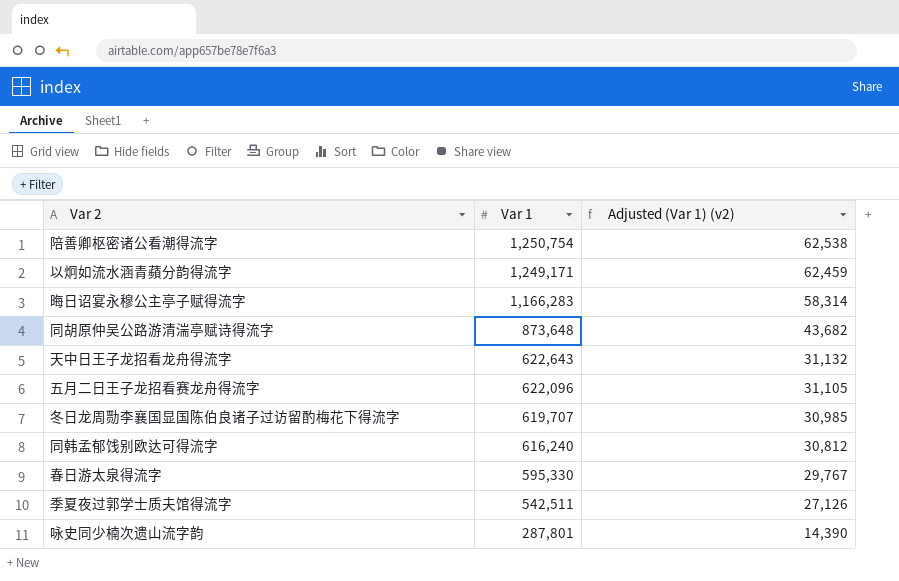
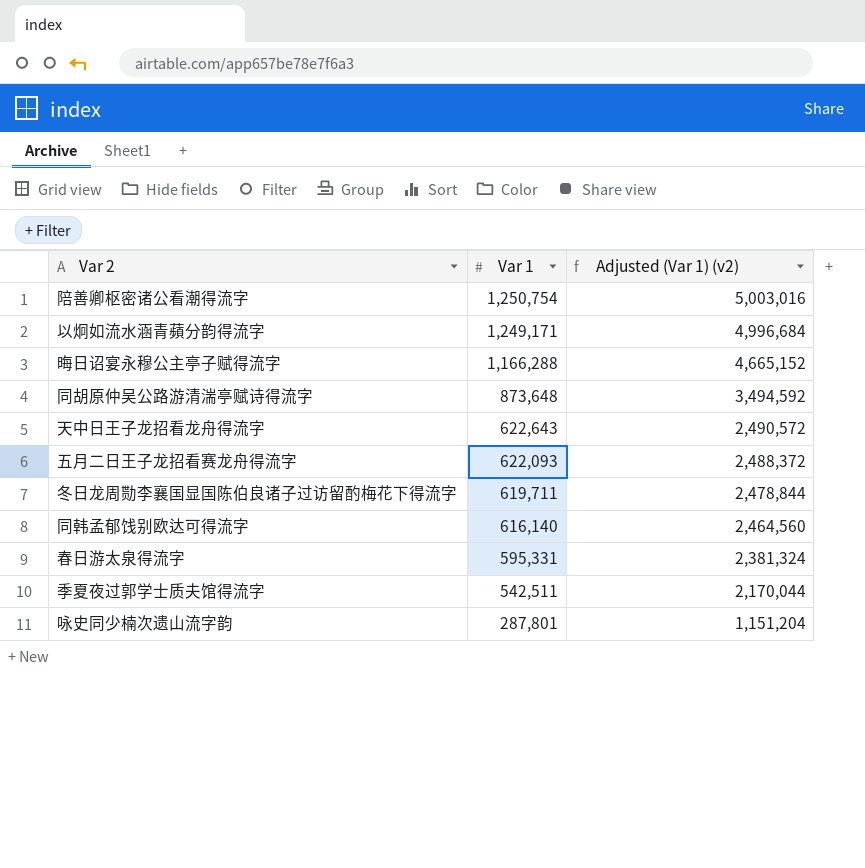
column Adjusted (Var 1) (v2) | formula: [Var 1] * 0.05 -> [Var 1] * 4
晦日诏宴永穆公主亭子赋得流字 | Var 1: 1,166,283 -> 1,166,288
五月二日王子龙招看赛龙舟得流字 | Var 1: 622,096 -> 622,093
冬日龙周勚李襄国显国陈伯良诸子过访留酌梅花下得流字 | Var 1: 619,707 -> 619,711
同韩孟郁饯别欧达可得流字 | Var 1: 616,240 -> 616,140
春日游太泉得流字 | Var 1: 595,330 -> 595,331

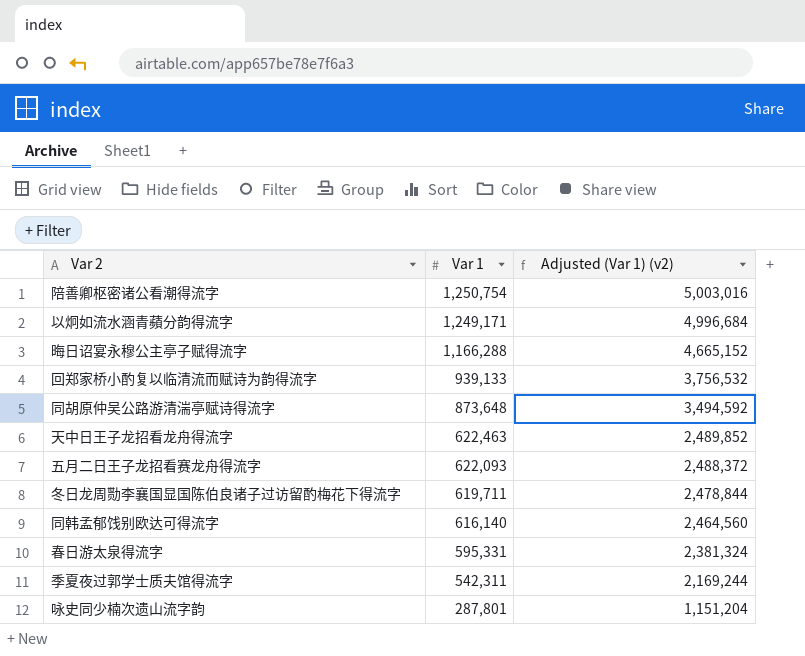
row 回郑家桥小酌复以临清流而赋诗为韵得流字: none -> 939,133 | 3,756,532
天中日王子龙招看龙舟得流字 | Var 1: 622,643 -> 622,463
天中日王子龙招看龙舟得流字 | Adjusted (Var 1) (v2): 2,490,572 -> 2,489,852
季夏夜过郭学士质夫馆得流字 | Var 1: 542,511 -> 542,311
季夏夜过郭学士质夫馆得流字 | Adjusted (Var 1) (v2): 2,170,044 -> 2,169,244

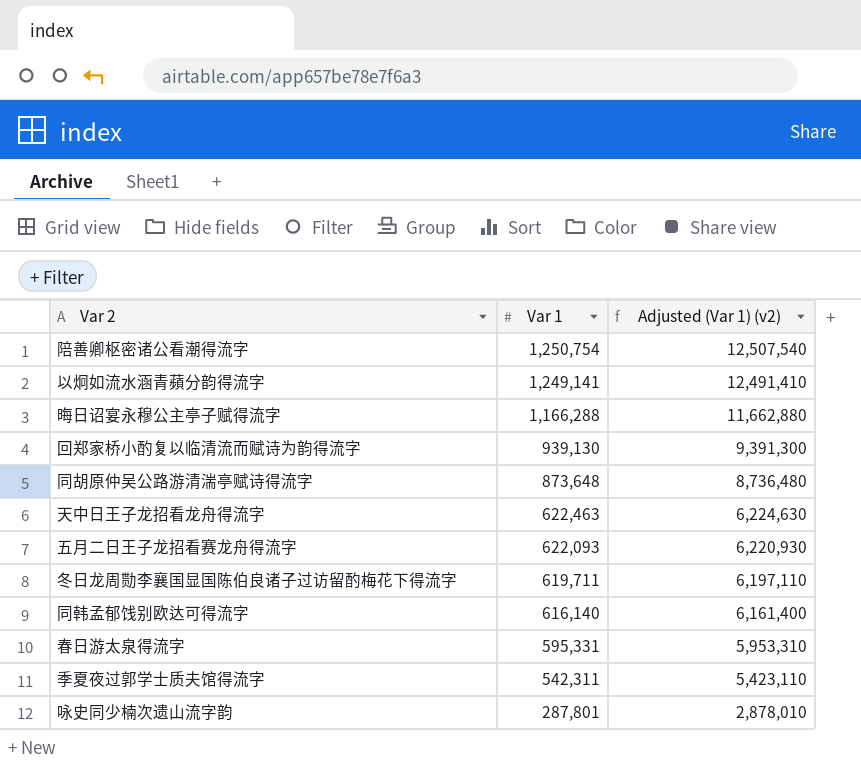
column Adjusted (Var 1) (v2) | formula: [Var 1] * 4 -> [Var 1] * 10
以炯如流水涵青蘋分韵得流字 | Var 1: 1,249,171 -> 1,249,141
回郑家桥小酌复以临清流而赋诗为韵得流字 | Var 1: 939,133 -> 939,130

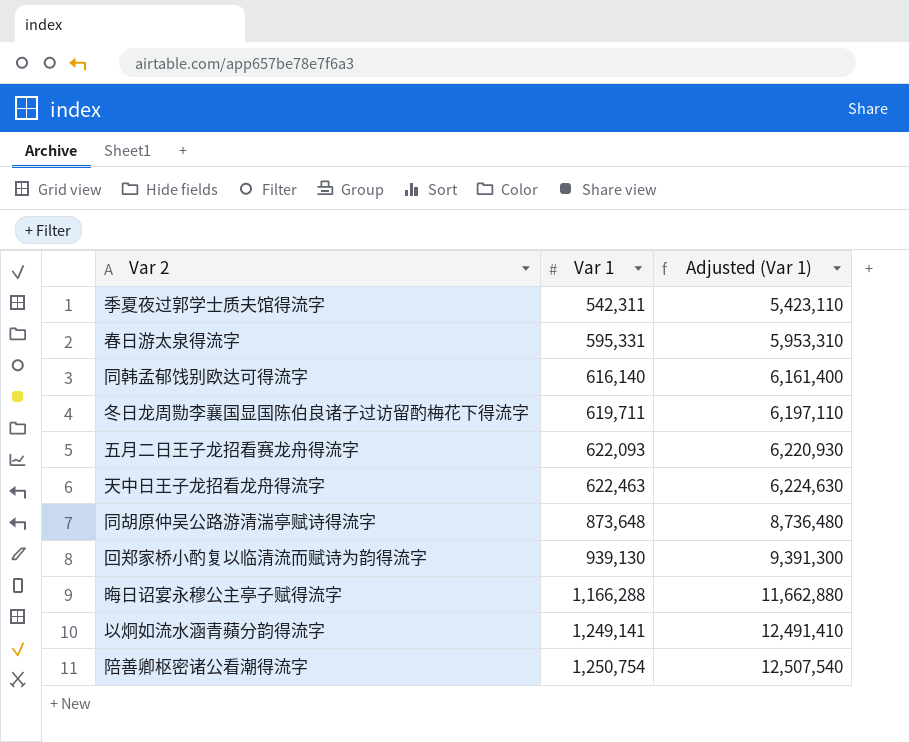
row order: Var 1 descending -> Var 1 ascending
column name: Adjusted (Var 1) (v2) -> Adjusted (Var 1)
row 咏史同少楠次遗山流字韵: 287,801 | 2,878,010 -> none

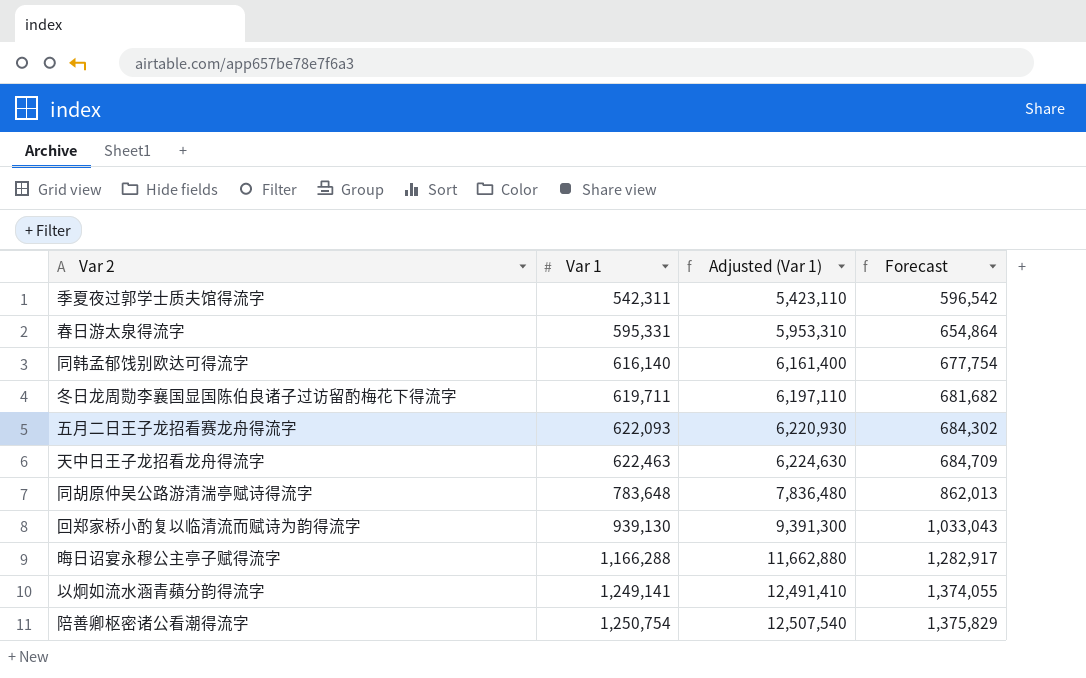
column Forecast | formula: none -> [Var 1] * 1.1
同胡原仲吴公路游清湍亭赋诗得流字 | Var 1: 873,648 -> 783,648
同胡原仲吴公路游清湍亭赋诗得流字 | Adjusted (Var 1): 8,736,480 -> 7,836,480

